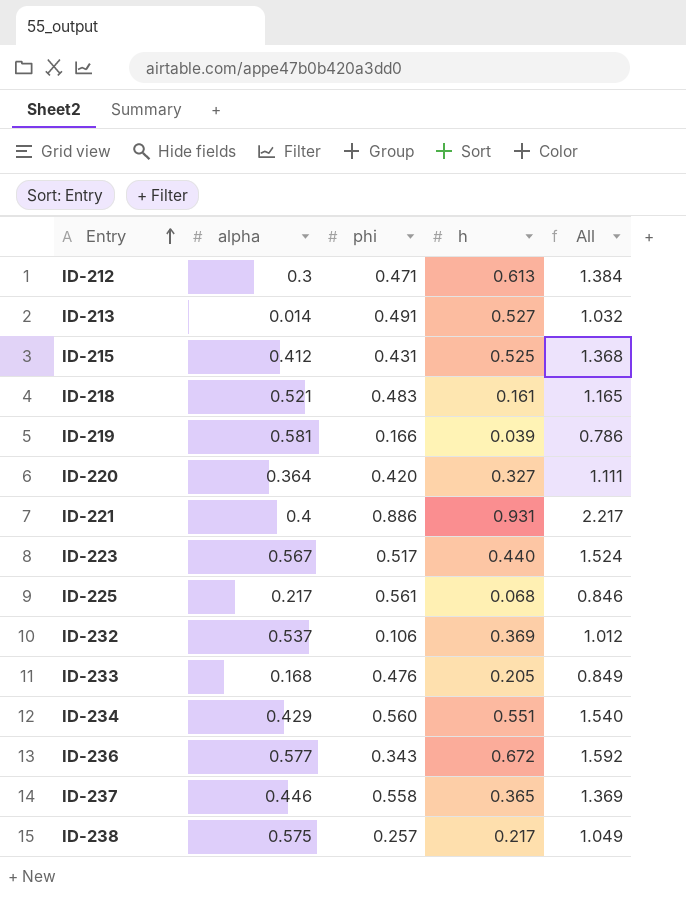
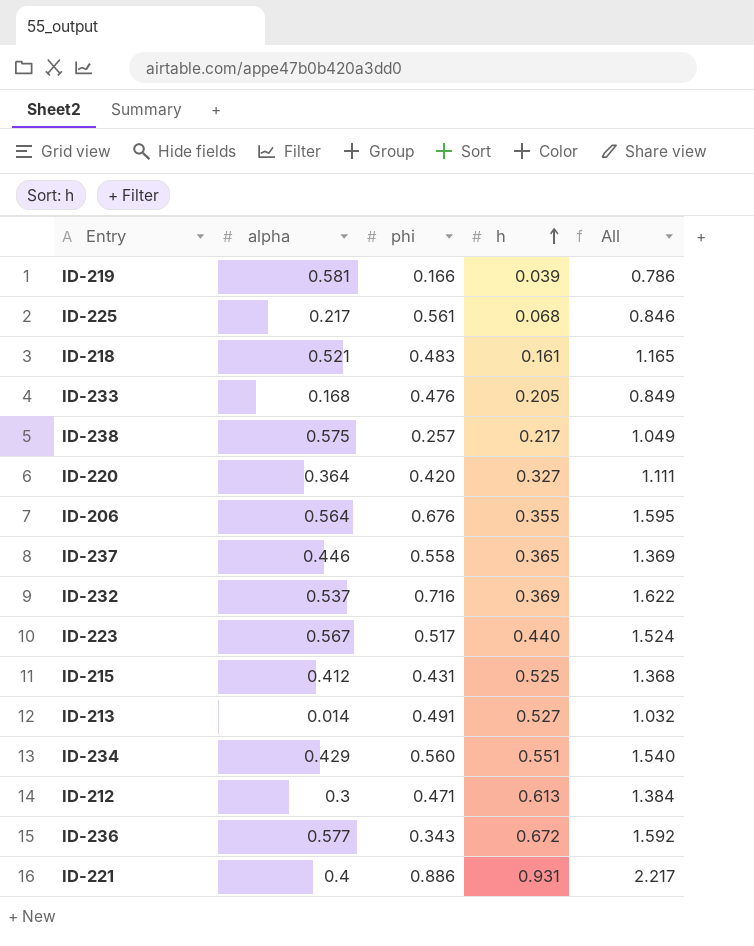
row order: Entry ascending -> h ascending
row ID-206: none -> 0.564 | 0.676 | 0.355 | 1.595
ID-232 | phi: 0.106 -> 0.716
ID-232 | All: 1.012 -> 1.622

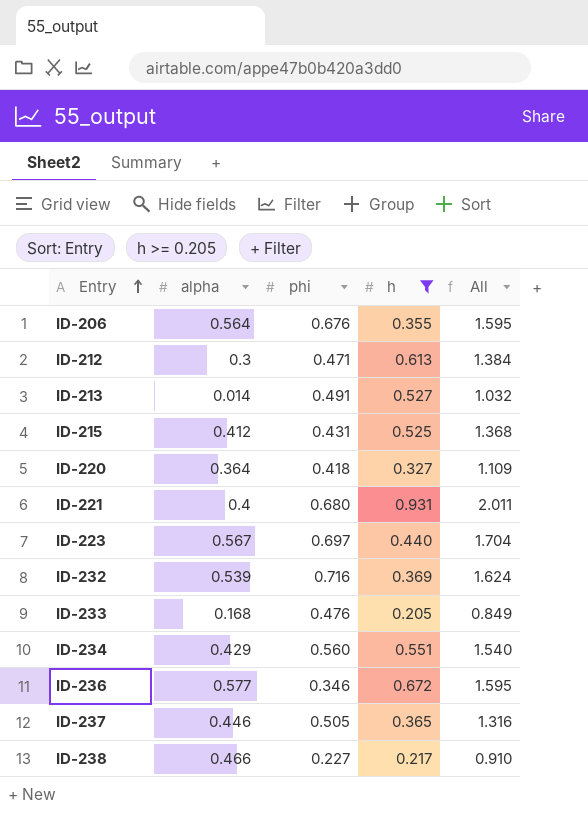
filter: none -> h >= 0.205
row order: h ascending -> Entry ascending
ID-220 | phi: 0.420 -> 0.418
ID-220 | All: 1.111 -> 1.109
ID-221 | phi: 0.886 -> 0.680
ID-221 | All: 2.217 -> 2.011
ID-223 | phi: 0.517 -> 0.697
ID-223 | All: 1.524 -> 1.704
ID-232 | alpha: 0.537 -> 0.539
ID-232 | All: 1.622 -> 1.624
ID-236 | phi: 0.343 -> 0.346
ID-236 | All: 1.592 -> 1.595
ID-237 | phi: 0.558 -> 0.505
ID-237 | All: 1.369 -> 1.316
ID-238 | alpha: 0.575 -> 0.466
ID-238 | phi: 0.257 -> 0.227
ID-238 | All: 1.049 -> 0.910

